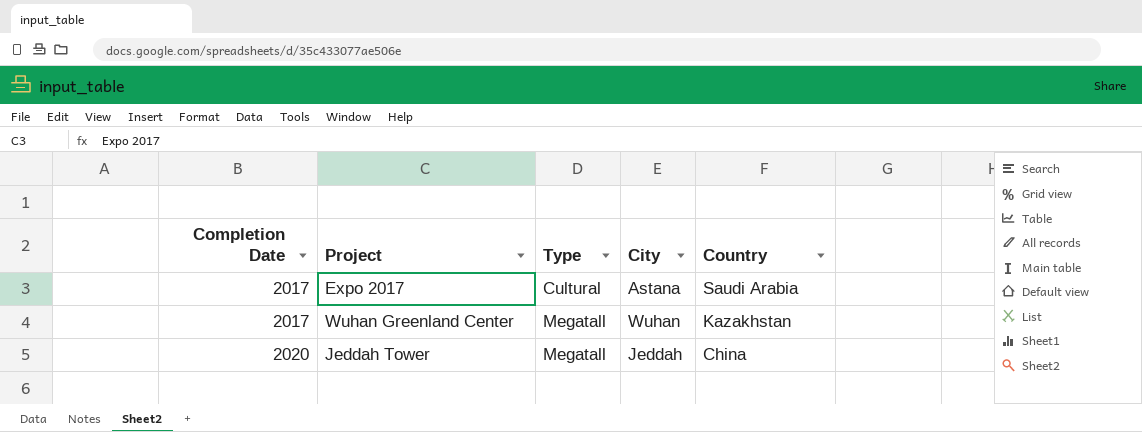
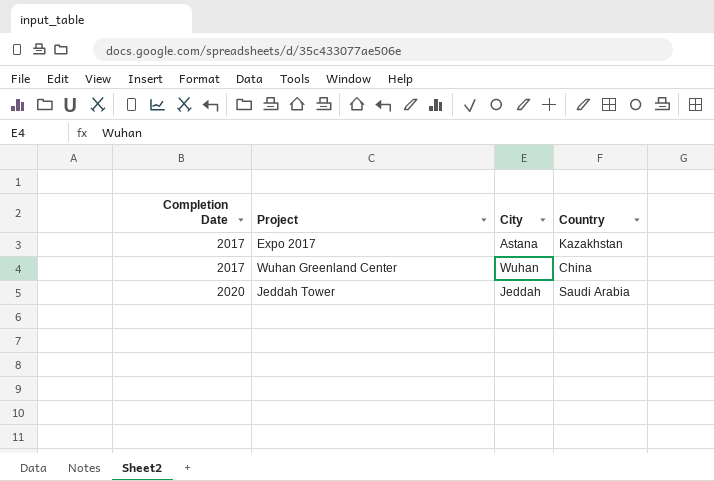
column Type | position: 3 -> none
Expo 2017 | Country: Saudi Arabia -> Kazakhstan
Wuhan Greenland Center | Country: Kazakhstan -> China
Jeddah Tower | Country: China -> Saudi Arabia

